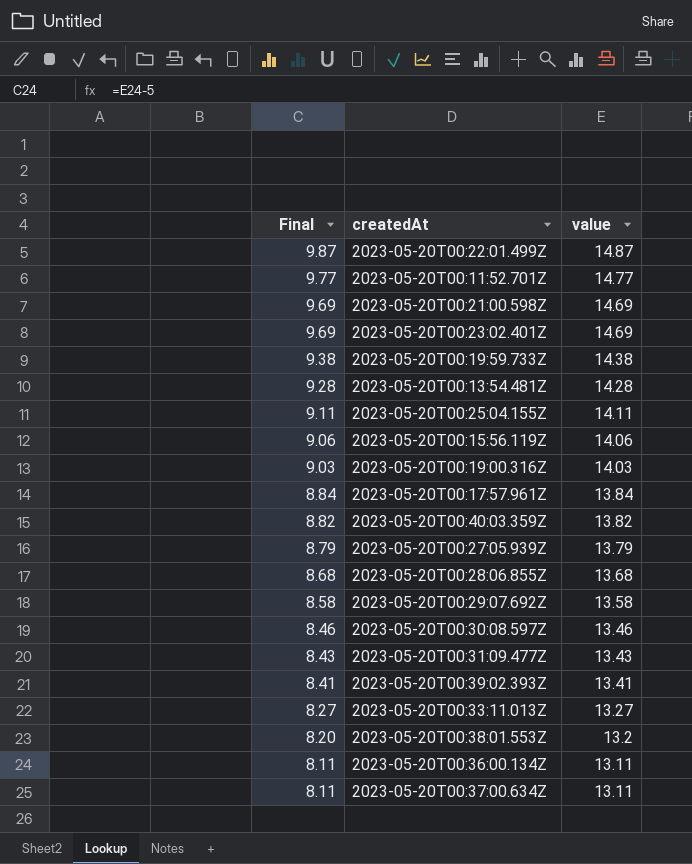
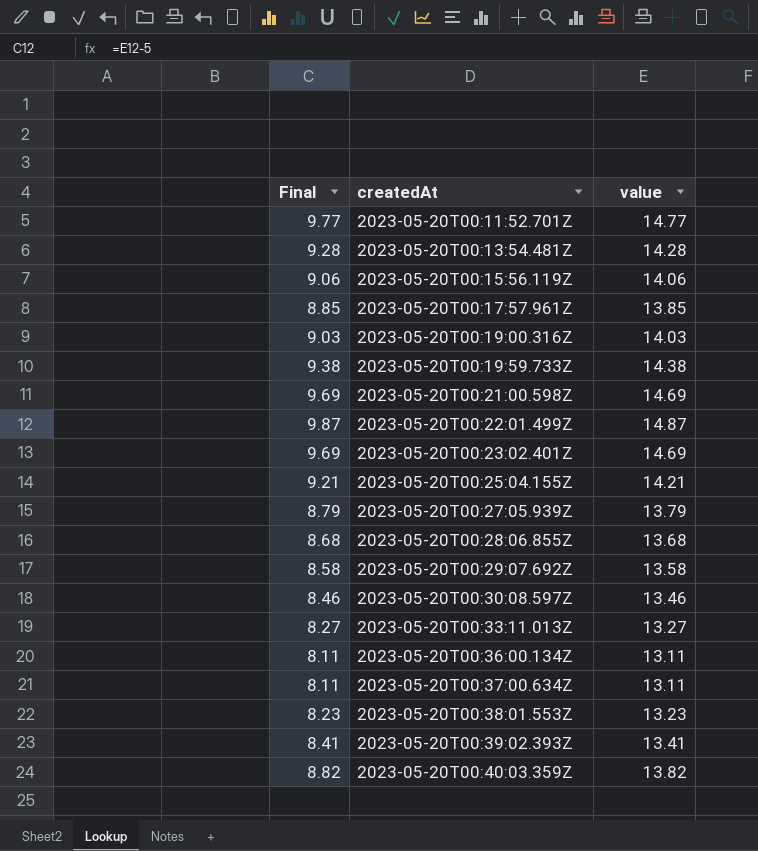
row order: Final descending -> createdAt ascending
row 2023-05-20T00:31:09.477Z: 8.43 | 13.43 -> none
2023-05-20T00:17:57.961Z | Final: 8.84 -> 8.85
2023-05-20T00:17:57.961Z | value: 13.84 -> 13.85
2023-05-20T00:25:04.155Z | Final: 9.11 -> 9.21
2023-05-20T00:25:04.155Z | value: 14.11 -> 14.21
2023-05-20T00:38:01.553Z | Final: 8.20 -> 8.23
2023-05-20T00:38:01.553Z | value: 13.2 -> 13.23

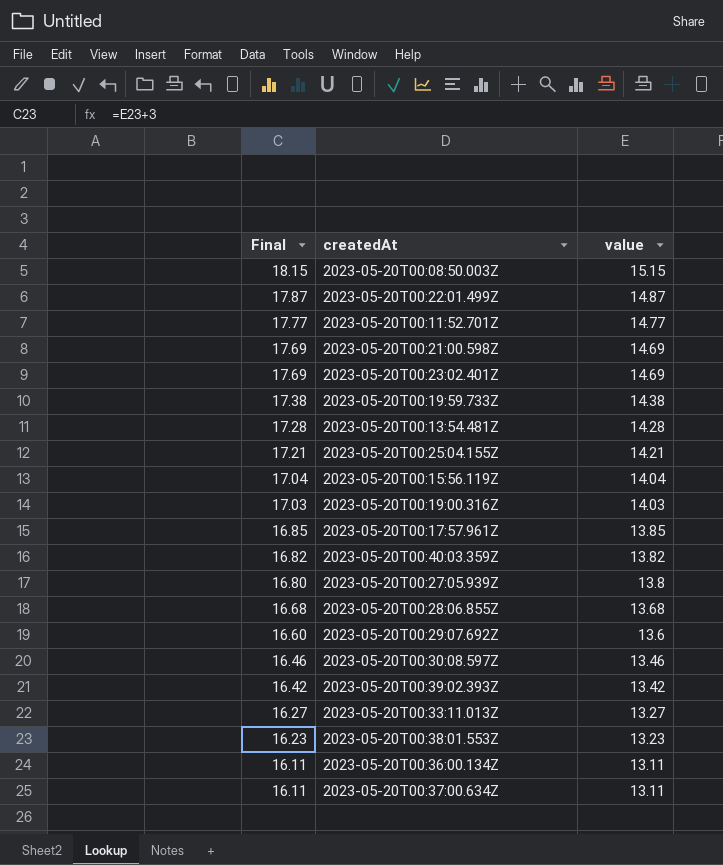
row order: createdAt ascending -> Final descending
column Final | formula: [value] - 5 -> [value] + 3
row 2023-05-20T00:08:50.003Z: none -> 18.15 | 15.15
2023-05-20T00:15:56.119Z | value: 14.06 -> 14.04
2023-05-20T00:27:05.939Z | value: 13.79 -> 13.8
2023-05-20T00:29:07.692Z | value: 13.58 -> 13.6
2023-05-20T00:39:02.393Z | value: 13.41 -> 13.42

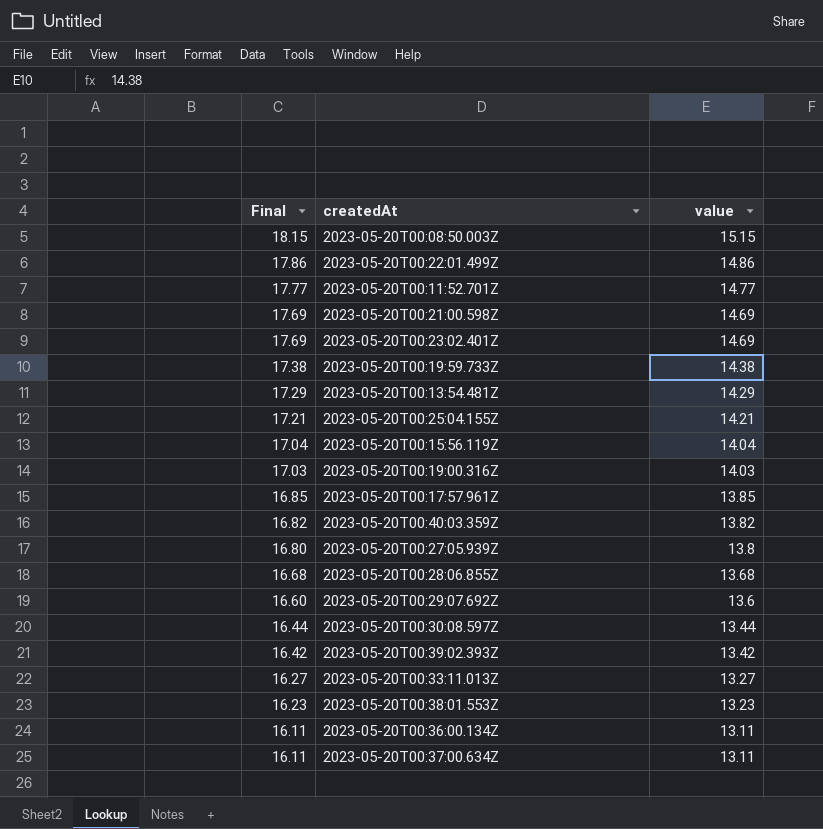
2023-05-20T00:22:01.499Z | Final: 17.87 -> 17.86
2023-05-20T00:22:01.499Z | value: 14.87 -> 14.86
2023-05-20T00:13:54.481Z | Final: 17.28 -> 17.29
2023-05-20T00:13:54.481Z | value: 14.28 -> 14.29
2023-05-20T00:30:08.597Z | Final: 16.46 -> 16.44
2023-05-20T00:30:08.597Z | value: 13.46 -> 13.44

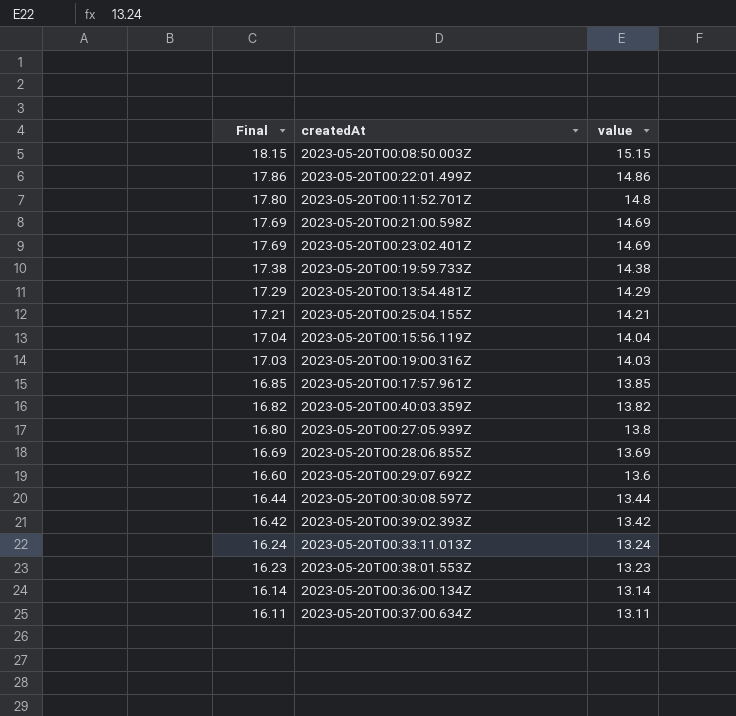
2023-05-20T00:11:52.701Z | Final: 17.77 -> 17.80
2023-05-20T00:11:52.701Z | value: 14.77 -> 14.8
2023-05-20T00:28:06.855Z | Final: 16.68 -> 16.69
2023-05-20T00:28:06.855Z | value: 13.68 -> 13.69
2023-05-20T00:33:11.013Z | Final: 16.27 -> 16.24
2023-05-20T00:33:11.013Z | value: 13.27 -> 13.24
2023-05-20T00:36:00.134Z | Final: 16.11 -> 16.14
2023-05-20T00:36:00.134Z | value: 13.11 -> 13.14

